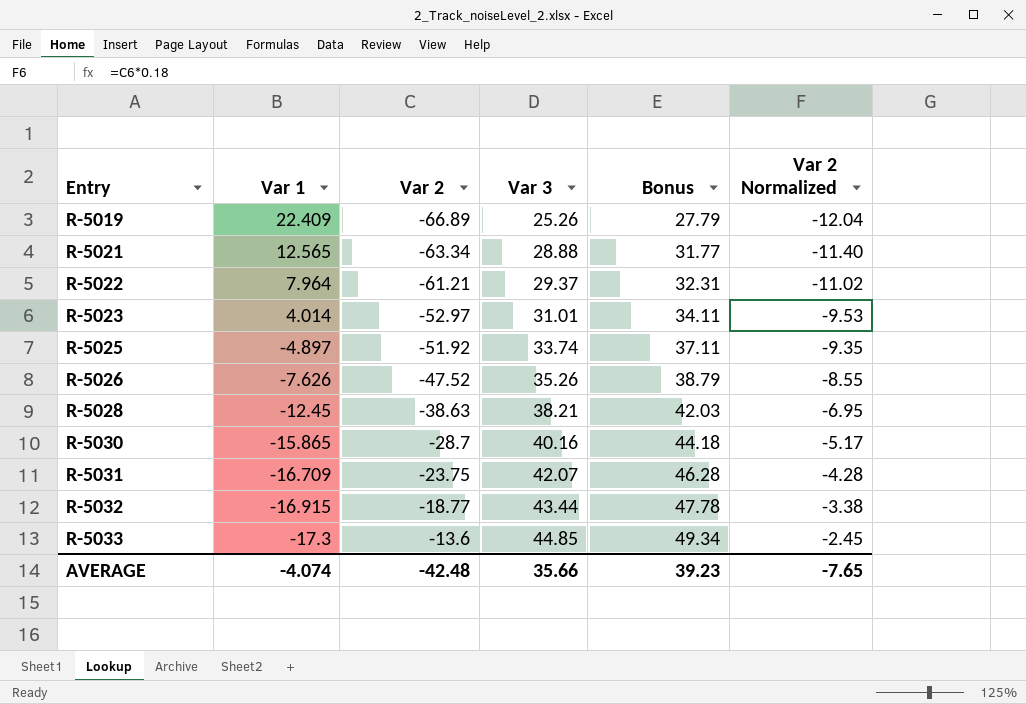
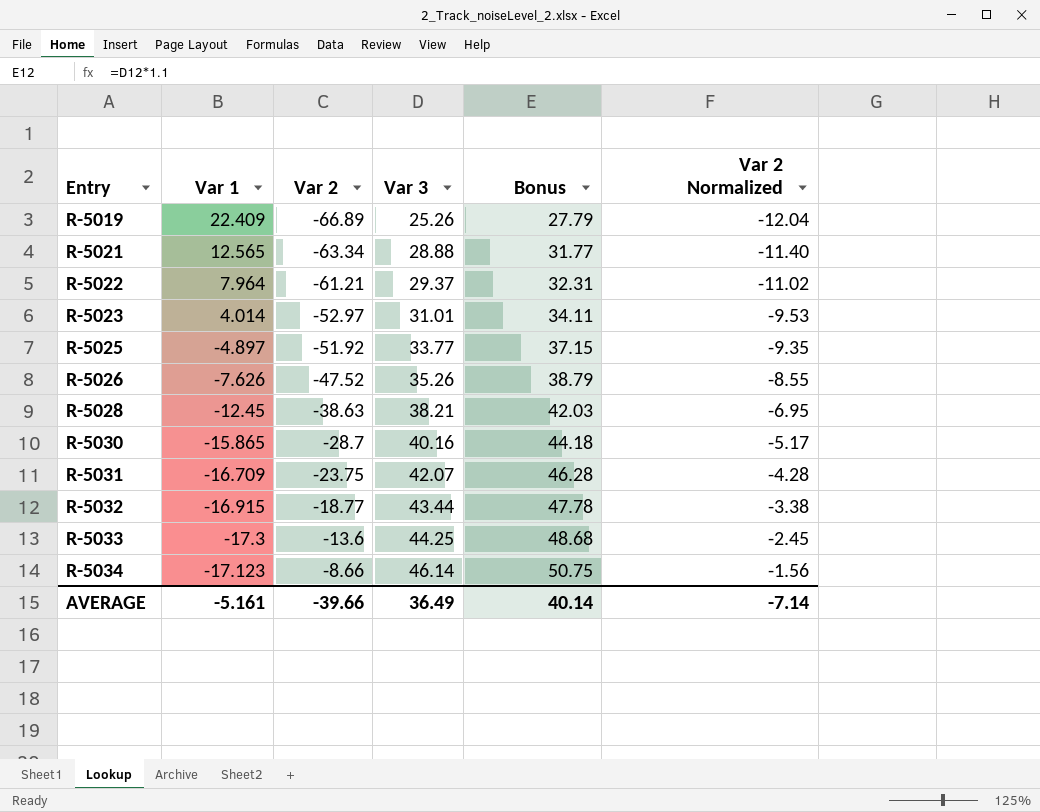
R-5025 | Var 3: 33.74 -> 33.77
R-5025 | Bonus: 37.11 -> 37.15
R-5033 | Var 3: 44.85 -> 44.25
R-5033 | Bonus: 49.34 -> 48.68
row R-5034: none -> -17.123 | -8.66 | 46.14 | 50.75 | -1.56
AVERAGE | Var 1: -4.074 -> -5.161
AVERAGE | Var 2: -42.48 -> -39.66
AVERAGE | Var 3: 35.66 -> 36.49
AVERAGE | Bonus: 39.23 -> 40.14
AVERAGE | Var 2 Normalized: -7.65 -> -7.14

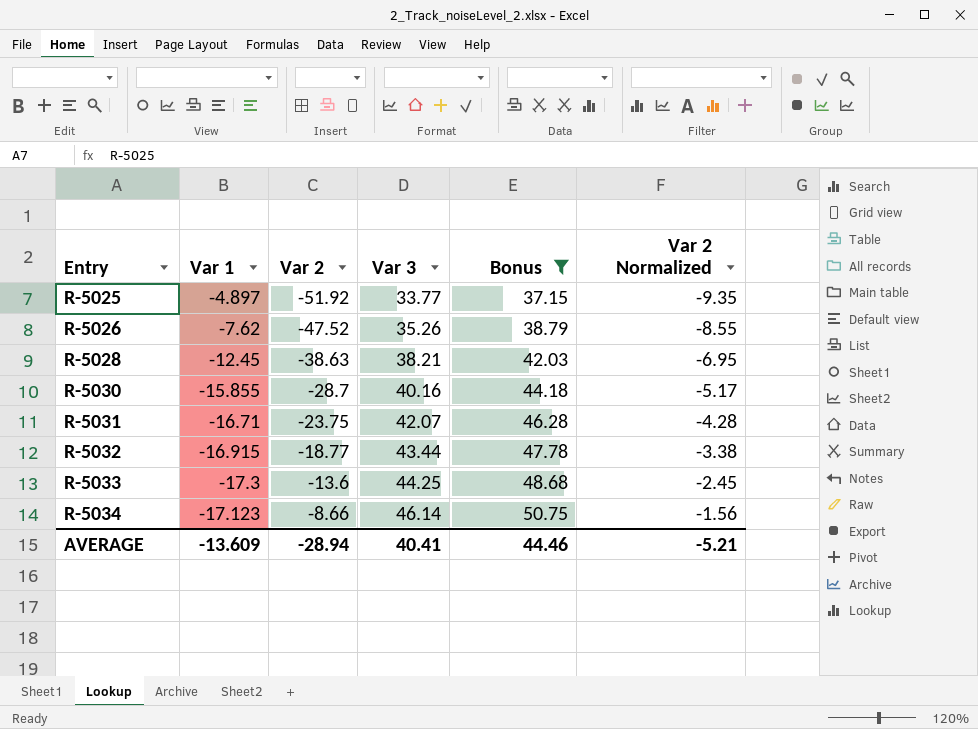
filter: none -> Bonus >= 37.15
R-5026 | Var 1: -7.626 -> -7.62
R-5030 | Var 1: -15.865 -> -15.855
R-5031 | Var 1: -16.709 -> -16.71
AVERAGE | Var 1: -5.161 -> -13.609
AVERAGE | Var 2: -39.66 -> -28.94
AVERAGE | Var 3: 36.49 -> 40.41
AVERAGE | Bonus: 40.14 -> 44.46
AVERAGE | Var 2 Normalized: -7.14 -> -5.21

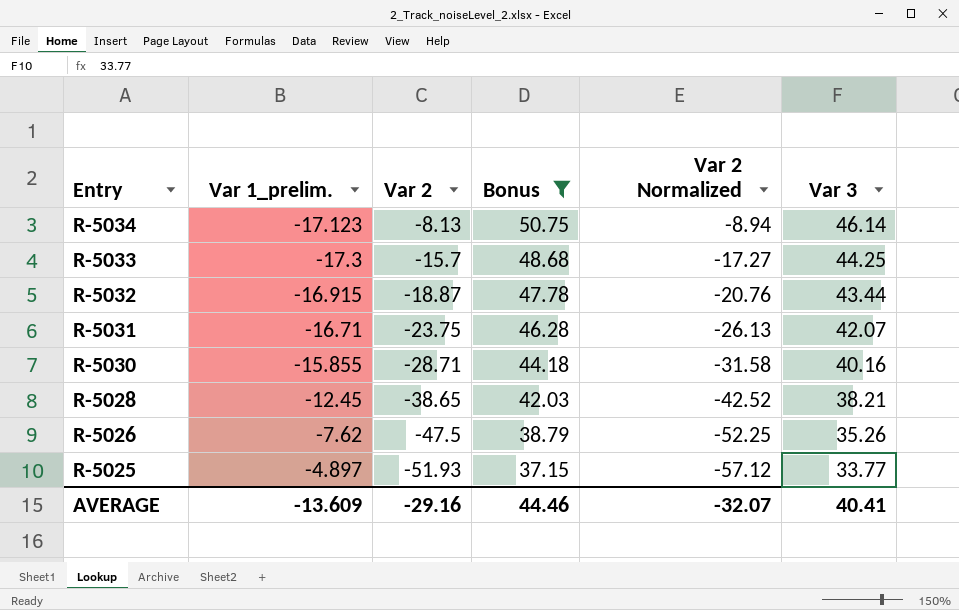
row order: Entry ascending -> Entry descending
column name: Var 1 -> Var 1_prelim.
column Var 2 Normalized | formula: [Var 2] * 0.18 -> [Var 2] * 1.1
column Var 3 | position: 4 -> 6
R-5034 | Var 2: -8.66 -> -8.13
R-5033 | Var 2: -13.6 -> -15.7
R-5032 | Var 2: -18.77 -> -18.87
R-5030 | Var 2: -28.7 -> -28.71
R-5028 | Var 2: -38.63 -> -38.65
R-5026 | Var 2: -47.52 -> -47.5
R-5025 | Var 2: -51.92 -> -51.93
AVERAGE | Var 2: -28.94 -> -29.16
AVERAGE | Var 2 Normalized: -5.21 -> -32.07

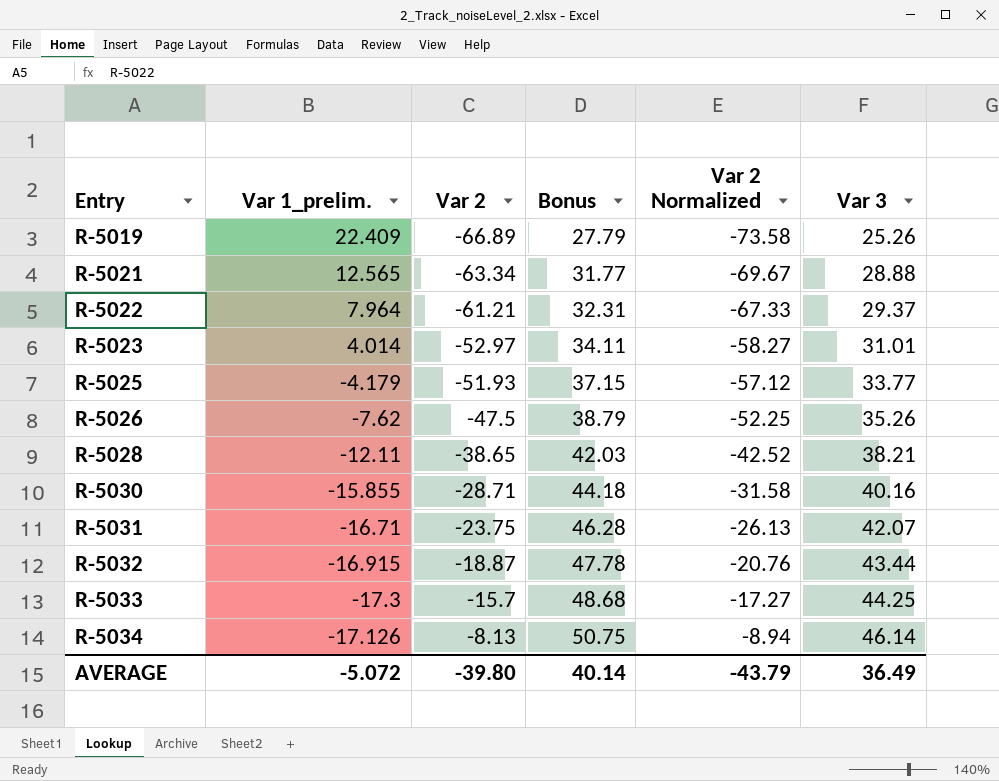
filter: Bonus >= 37.15 -> none
row order: Entry descending -> Entry ascending
R-5025 | Var 1_prelim.: -4.897 -> -4.179
R-5028 | Var 1_prelim.: -12.45 -> -12.11
R-5034 | Var 1_prelim.: -17.123 -> -17.126
AVERAGE | Var 1_prelim.: -13.609 -> -5.072
AVERAGE | Var 2: -29.16 -> -39.80
AVERAGE | Bonus: 44.46 -> 40.14
AVERAGE | Var 2 Normalized: -32.07 -> -43.79
AVERAGE | Var 3: 40.41 -> 36.49

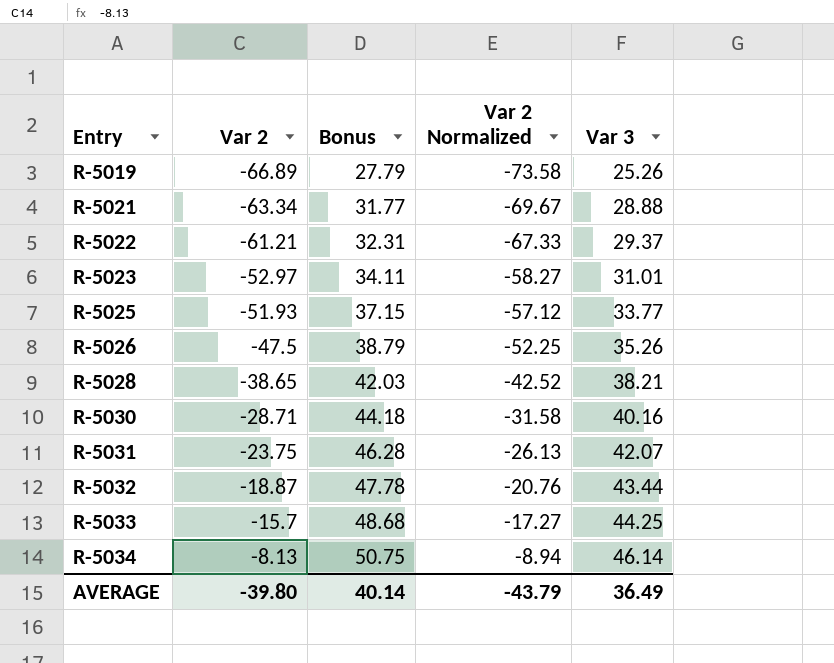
column Var 1_prelim. | position: 2 -> none

